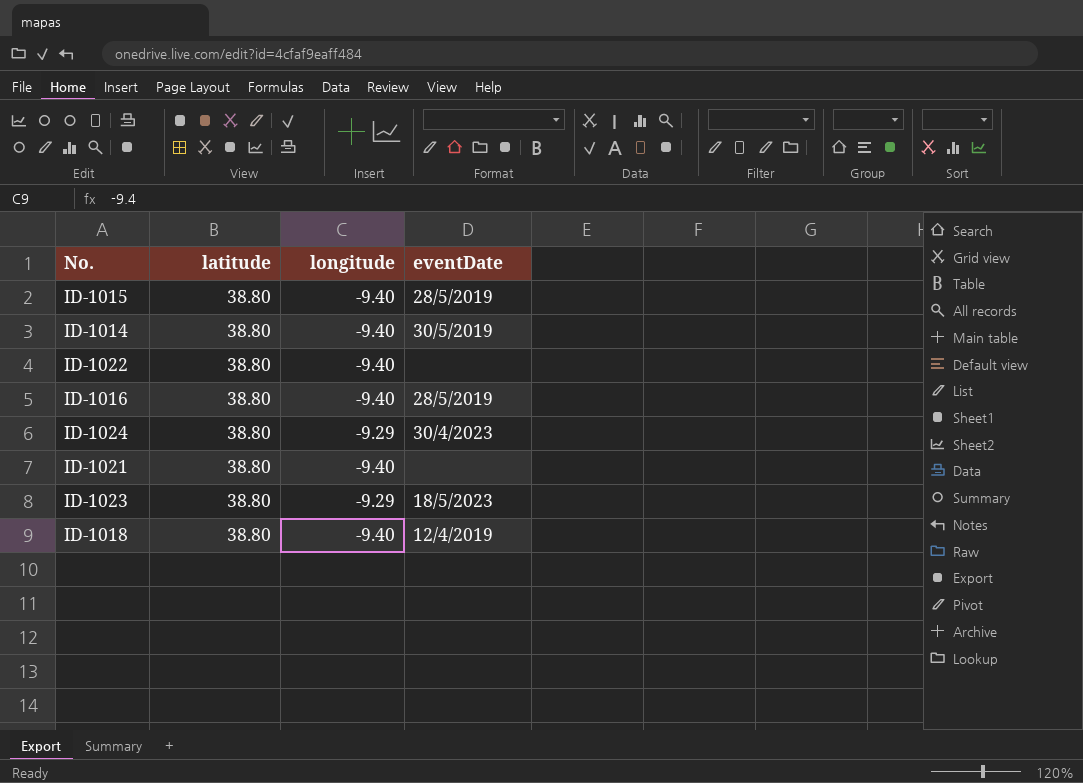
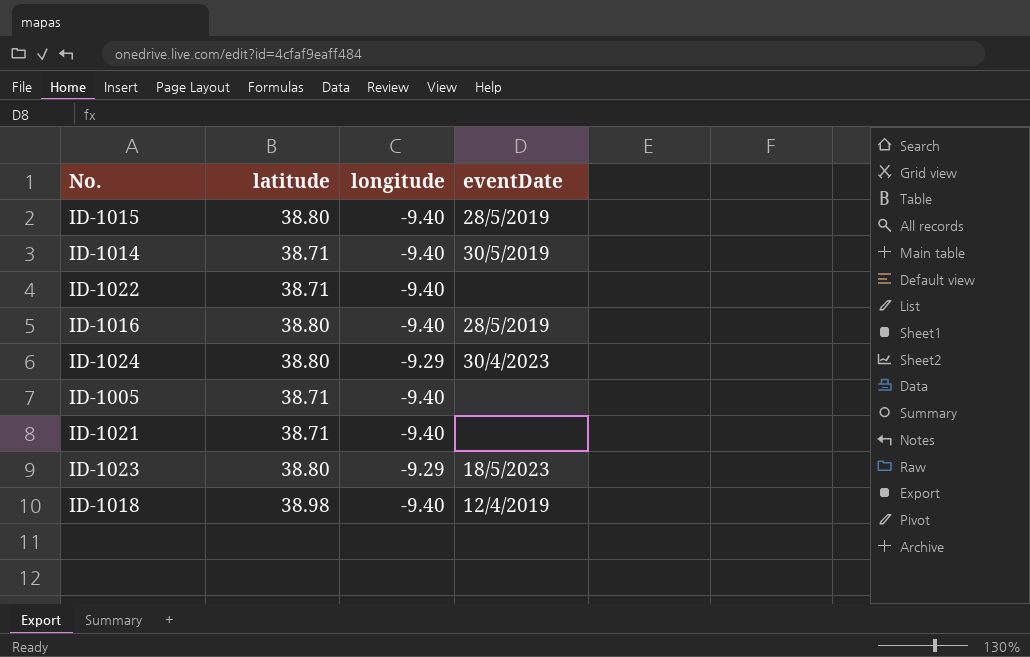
ID-1014 | latitude: 38.80 -> 38.71
ID-1022 | latitude: 38.80 -> 38.71
row ID-1005: none -> 38.71 | -9.40 | none
ID-1021 | latitude: 38.80 -> 38.71
ID-1018 | latitude: 38.80 -> 38.98

